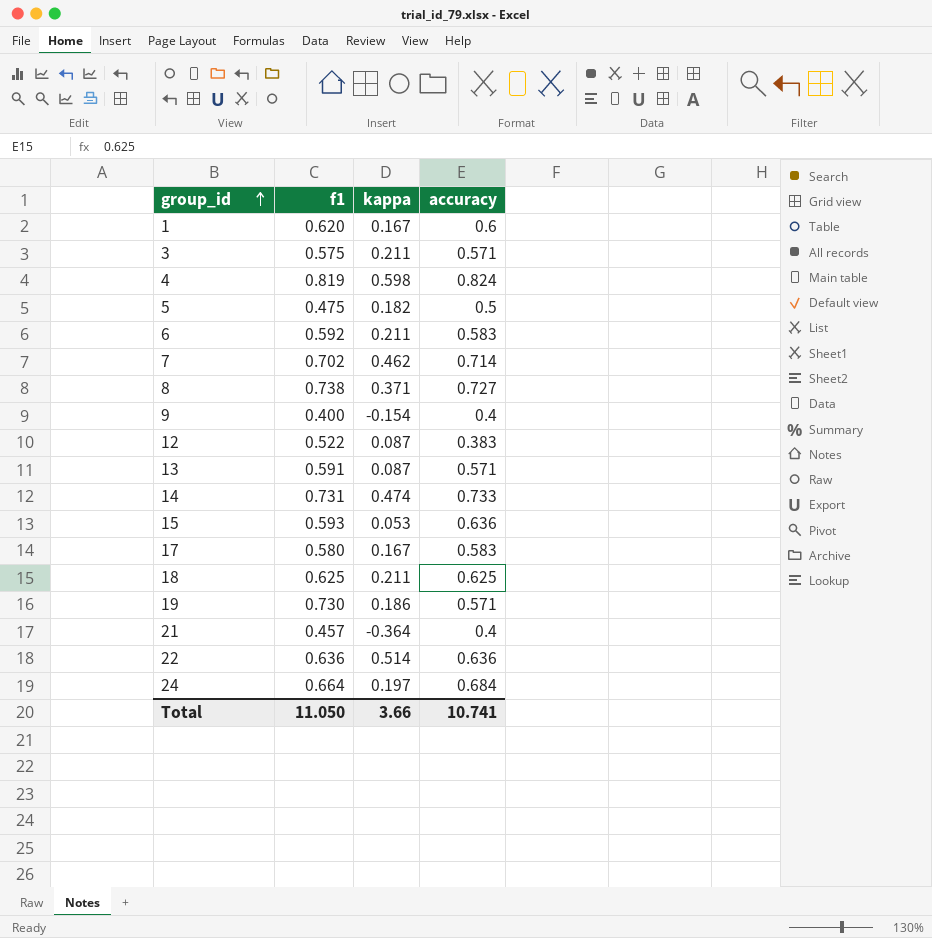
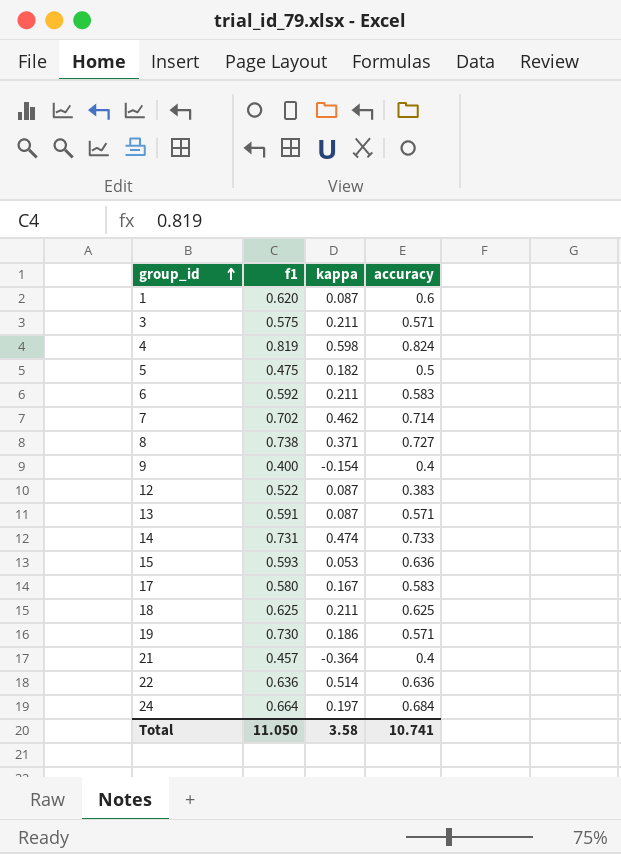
1 | kappa: 0.167 -> 0.087
Total | kappa: 3.66 -> 3.58

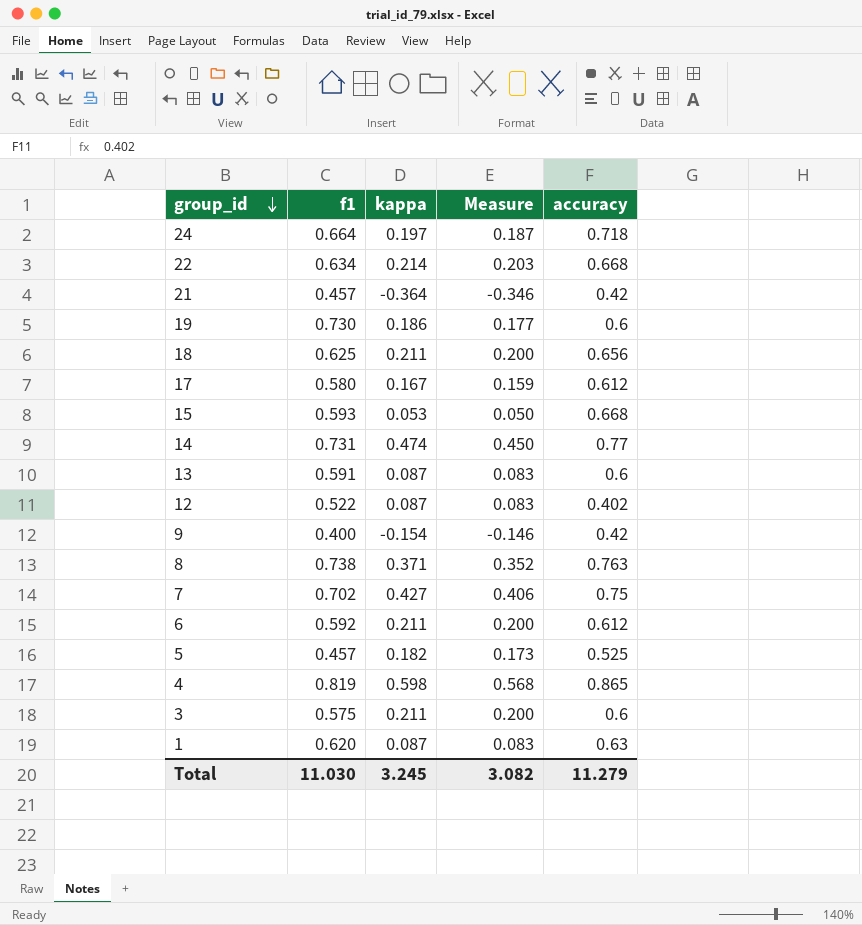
row order: group_id ascending -> group_id descending
column Measure | formula: none -> [kappa] * 0.95
24 | accuracy: 0.684 -> 0.718
22 | f1: 0.636 -> 0.634
22 | kappa: 0.514 -> 0.214
22 | accuracy: 0.636 -> 0.668
21 | accuracy: 0.4 -> 0.42
19 | accuracy: 0.571 -> 0.6
18 | accuracy: 0.625 -> 0.656
17 | accuracy: 0.583 -> 0.612
15 | accuracy: 0.636 -> 0.668
14 | accuracy: 0.733 -> 0.77
13 | accuracy: 0.571 -> 0.6
12 | accuracy: 0.383 -> 0.402
9 | accuracy: 0.4 -> 0.42
8 | accuracy: 0.727 -> 0.763
7 | kappa: 0.462 -> 0.427
7 | accuracy: 0.714 -> 0.75
6 | accuracy: 0.583 -> 0.612
5 | f1: 0.475 -> 0.457
5 | accuracy: 0.5 -> 0.525
4 | accuracy: 0.824 -> 0.865
3 | accuracy: 0.571 -> 0.6
1 | accuracy: 0.6 -> 0.63
Total | f1: 11.050 -> 11.030
Total | kappa: 3.58 -> 3.245
Total | accuracy: 10.741 -> 11.279

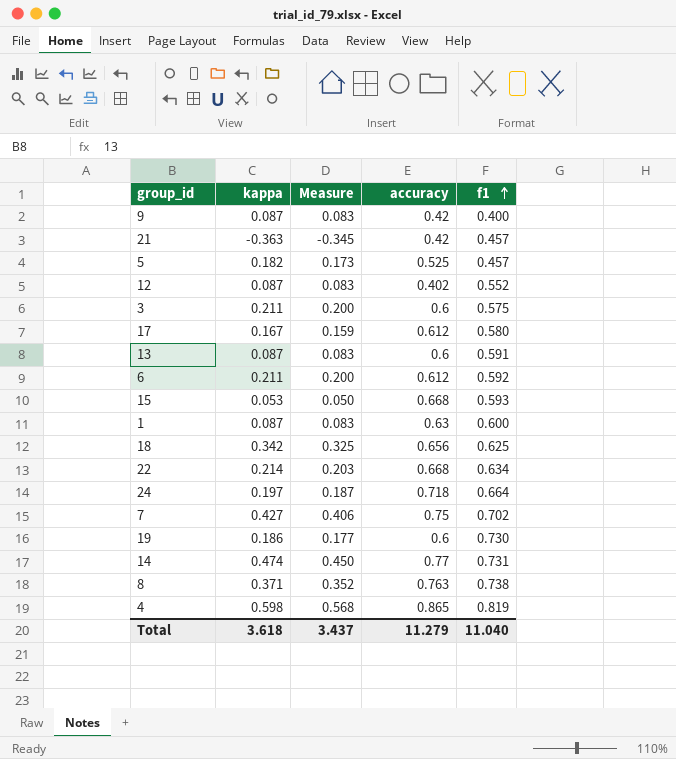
row order: group_id descending -> f1 ascending
column f1 | position: 2 -> 5
9 | kappa: -0.154 -> 0.087
9 | Measure: -0.146 -> 0.083
21 | kappa: -0.364 -> -0.363
21 | Measure: -0.346 -> -0.345
12 | f1: 0.522 -> 0.552
1 | f1: 0.620 -> 0.600
18 | kappa: 0.211 -> 0.342
18 | Measure: 0.200 -> 0.325
Total | kappa: 3.245 -> 3.618
Total | Measure: 3.082 -> 3.437
Total | f1: 11.030 -> 11.040

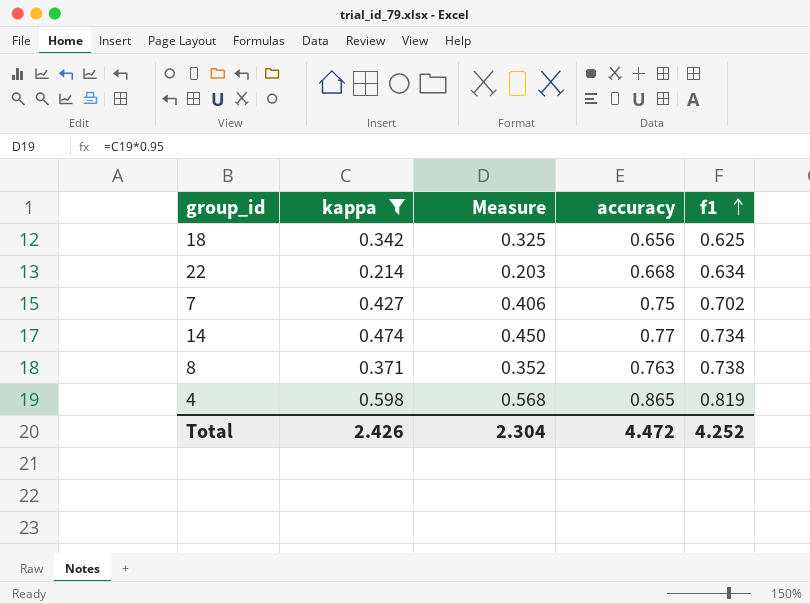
filter: none -> kappa >= 0.214
14 | f1: 0.731 -> 0.734
Total | kappa: 3.618 -> 2.426
Total | Measure: 3.437 -> 2.304
Total | accuracy: 11.279 -> 4.472
Total | f1: 11.040 -> 4.252

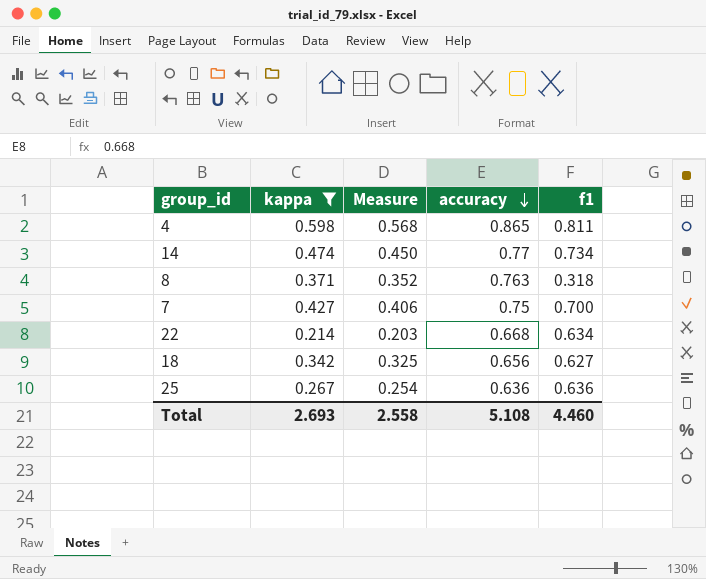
row order: f1 ascending -> accuracy descending
4 | f1: 0.819 -> 0.811
8 | f1: 0.738 -> 0.318
7 | f1: 0.702 -> 0.700
18 | f1: 0.625 -> 0.627
row 25: none -> 0.267 | 0.254 | 0.636 | 0.636
Total | kappa: 2.426 -> 2.693
Total | Measure: 2.304 -> 2.558
Total | accuracy: 4.472 -> 5.108
Total | f1: 4.252 -> 4.460

